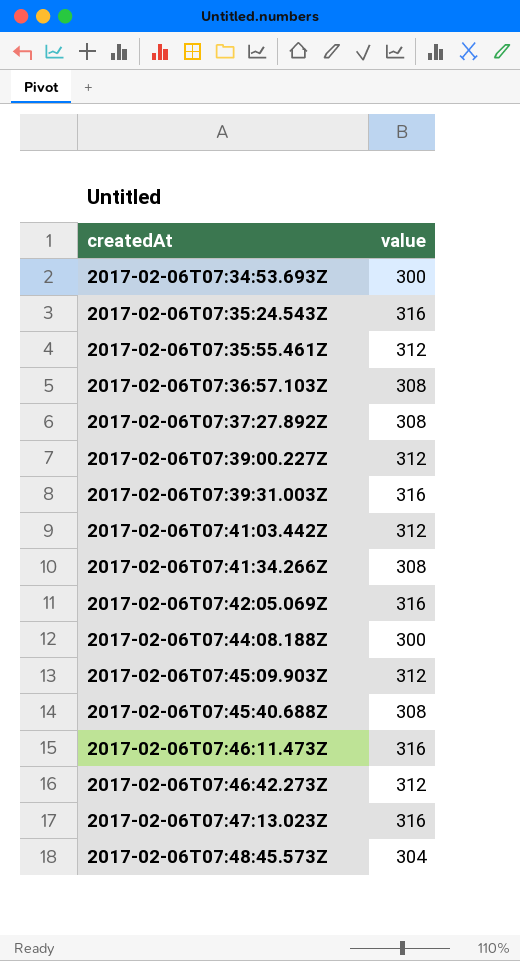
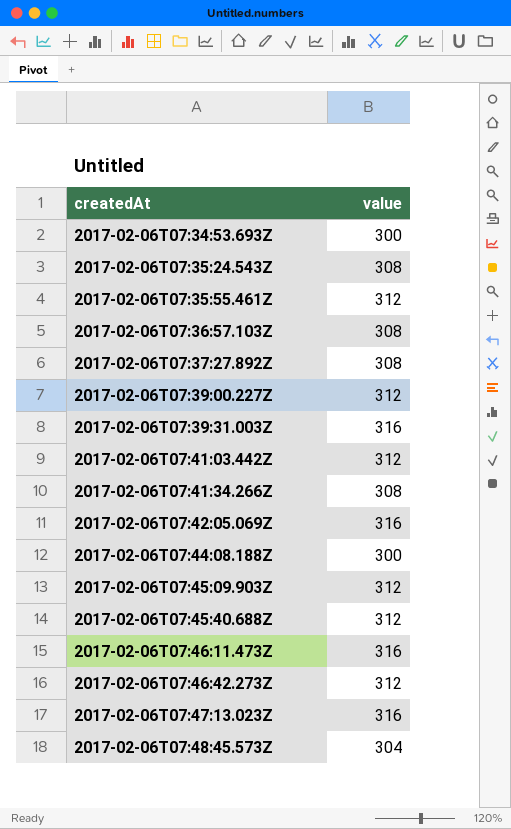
2017-02-06T07:35:24.543Z | value: 316 -> 308
2017-02-06T07:45:40.688Z | value: 308 -> 312

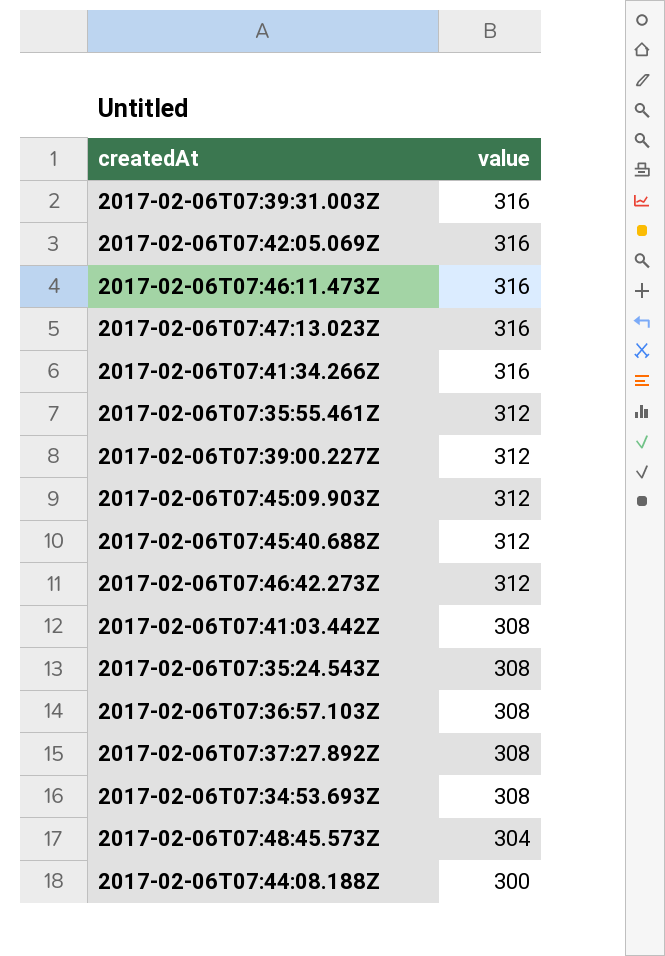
row order: createdAt ascending -> value descending
2017-02-06T07:41:34.266Z | value: 308 -> 316
2017-02-06T07:41:03.442Z | value: 312 -> 308
2017-02-06T07:34:53.693Z | value: 300 -> 308

